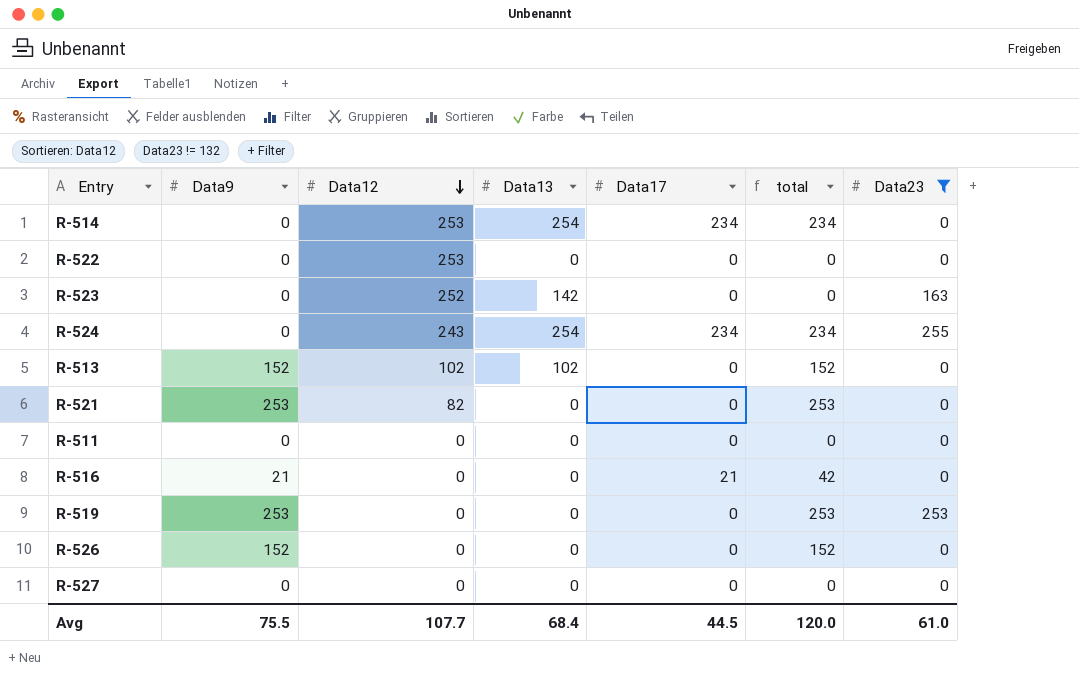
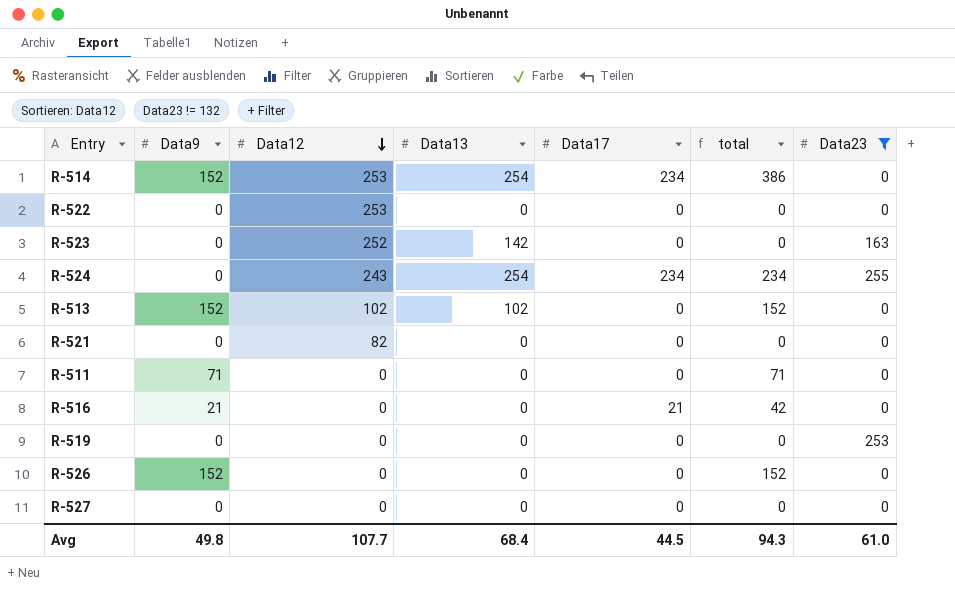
R-514 | Data9: 0 -> 152
R-514 | total: 234 -> 386
R-521 | Data9: 253 -> 0
R-521 | total: 253 -> 0
R-511 | Data9: 0 -> 71
R-511 | total: 0 -> 71
R-519 | Data9: 253 -> 0
R-519 | total: 253 -> 0
Avg | Data9: 75.5 -> 49.8
Avg | total: 120.0 -> 94.3

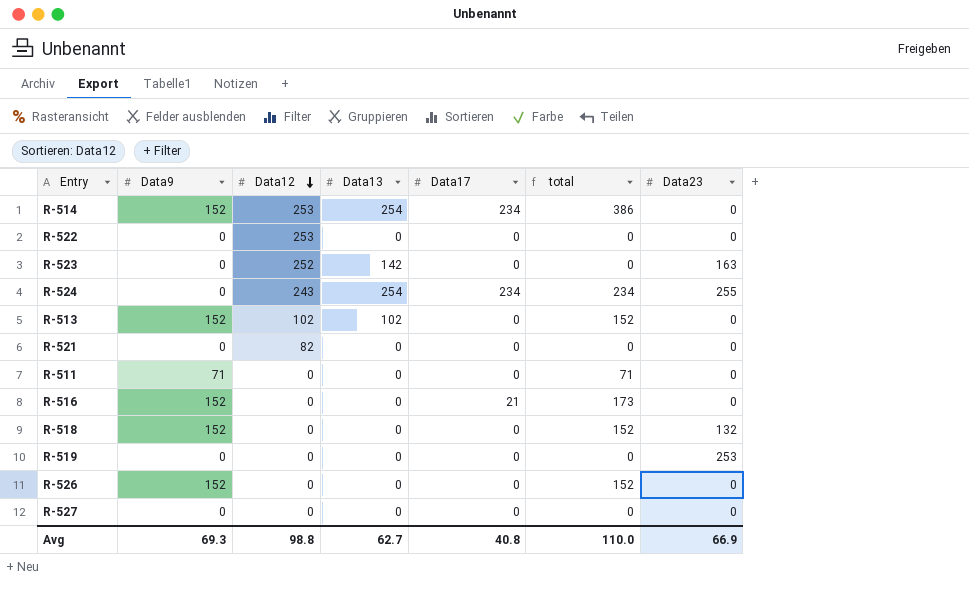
filter: Data23 != 132 -> none
R-516 | Data9: 21 -> 152
R-516 | total: 42 -> 173
Avg | Data9: 49.8 -> 69.3
Avg | Data12: 107.7 -> 98.8
Avg | Data13: 68.4 -> 62.7
Avg | Data17: 44.5 -> 40.8
Avg | total: 94.3 -> 110.0
Avg | Data23: 61.0 -> 66.9

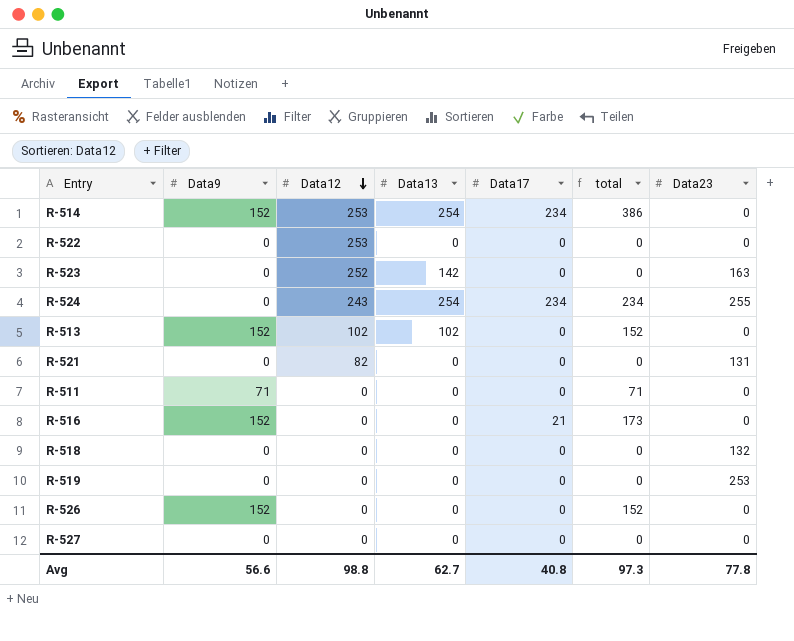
R-521 | Data23: 0 -> 131
R-518 | Data9: 152 -> 0
R-518 | total: 152 -> 0
Avg | Data9: 69.3 -> 56.6
Avg | total: 110.0 -> 97.3
Avg | Data23: 66.9 -> 77.8

